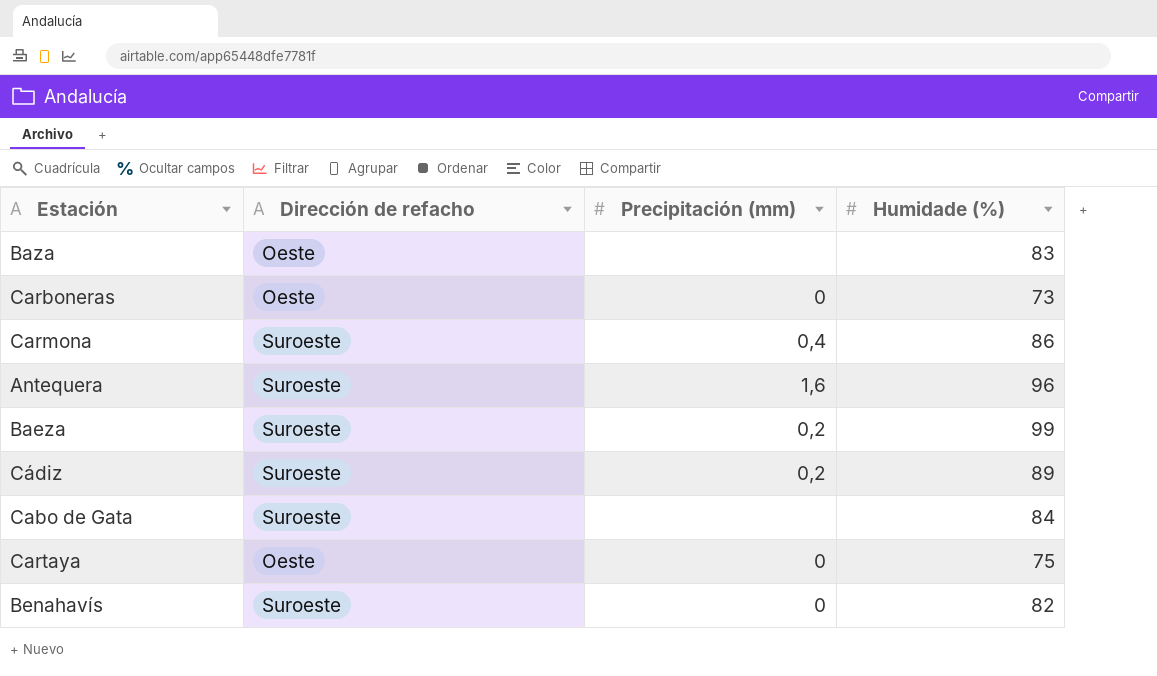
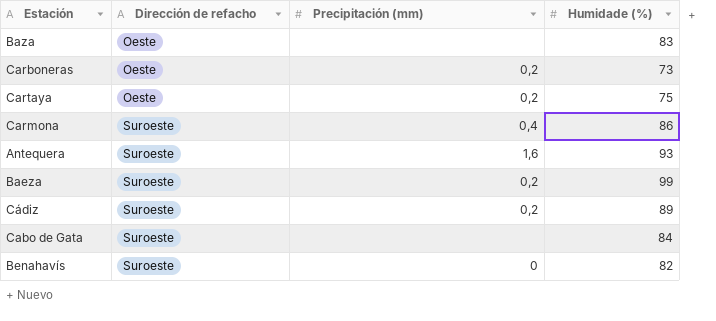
row order: none -> Dirección de refacho ascending
Carboneras | Precipitación (mm): 0 -> 0,2
Cartaya | Precipitación (mm): 0 -> 0,2
Antequera | Humidade (%): 96 -> 93

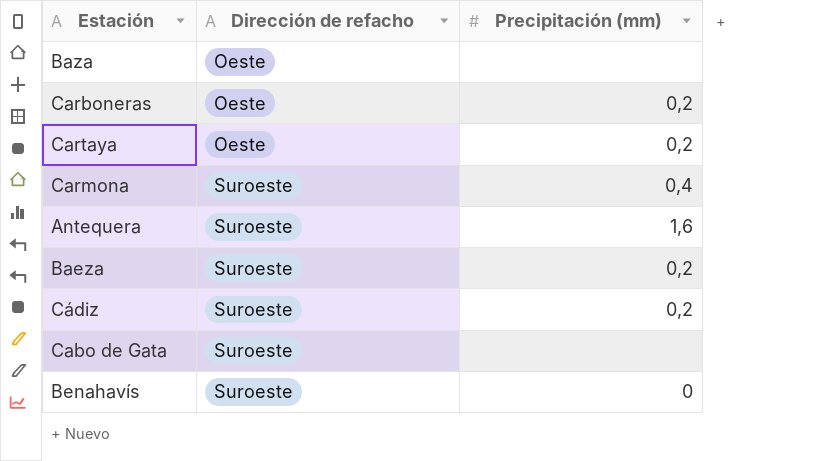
column Humidade (%) | position: 4 -> none

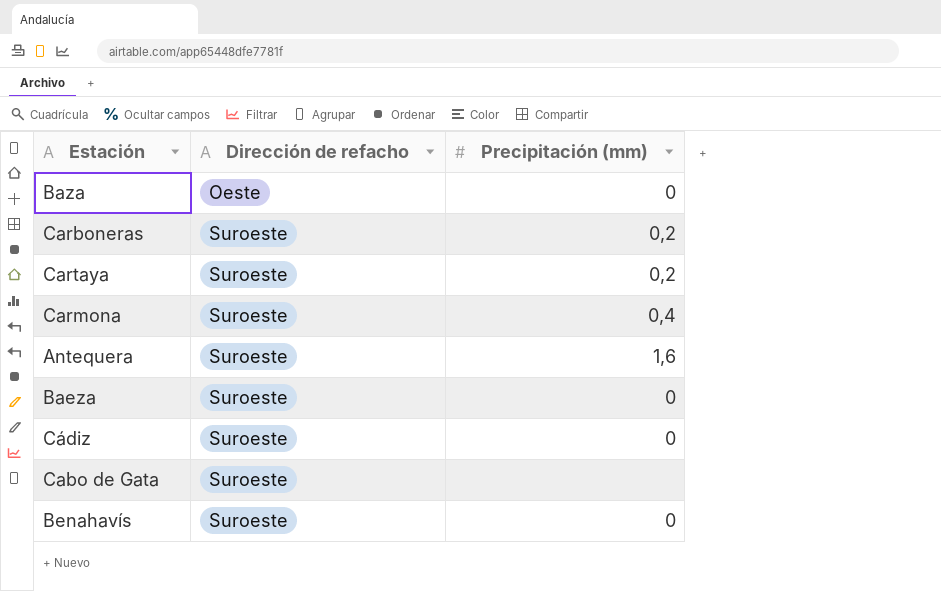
Baza | Precipitación (mm): none -> 0
Carboneras | Dirección de refacho: Oeste -> Suroeste
Cartaya | Dirección de refacho: Oeste -> Suroeste
Baeza | Precipitación (mm): 0,2 -> 0
Cádiz | Precipitación (mm): 0,2 -> 0

